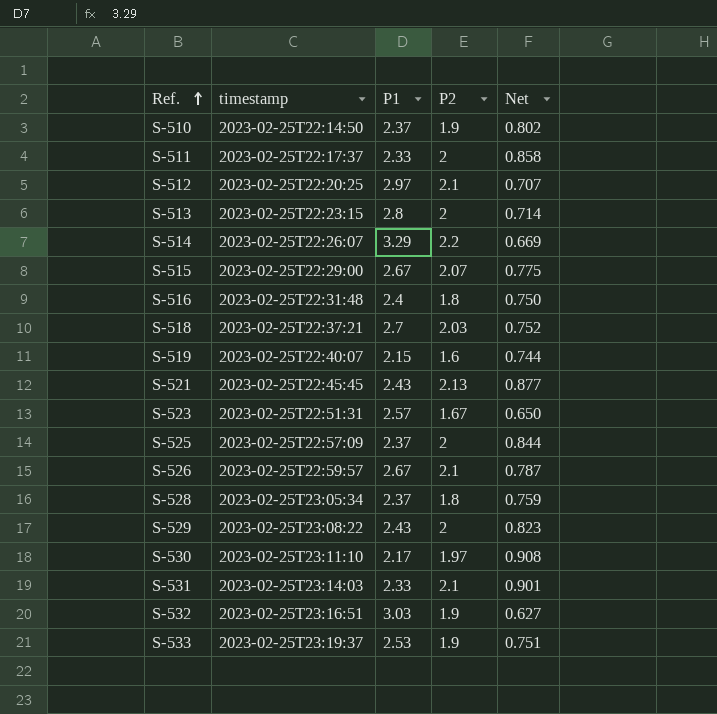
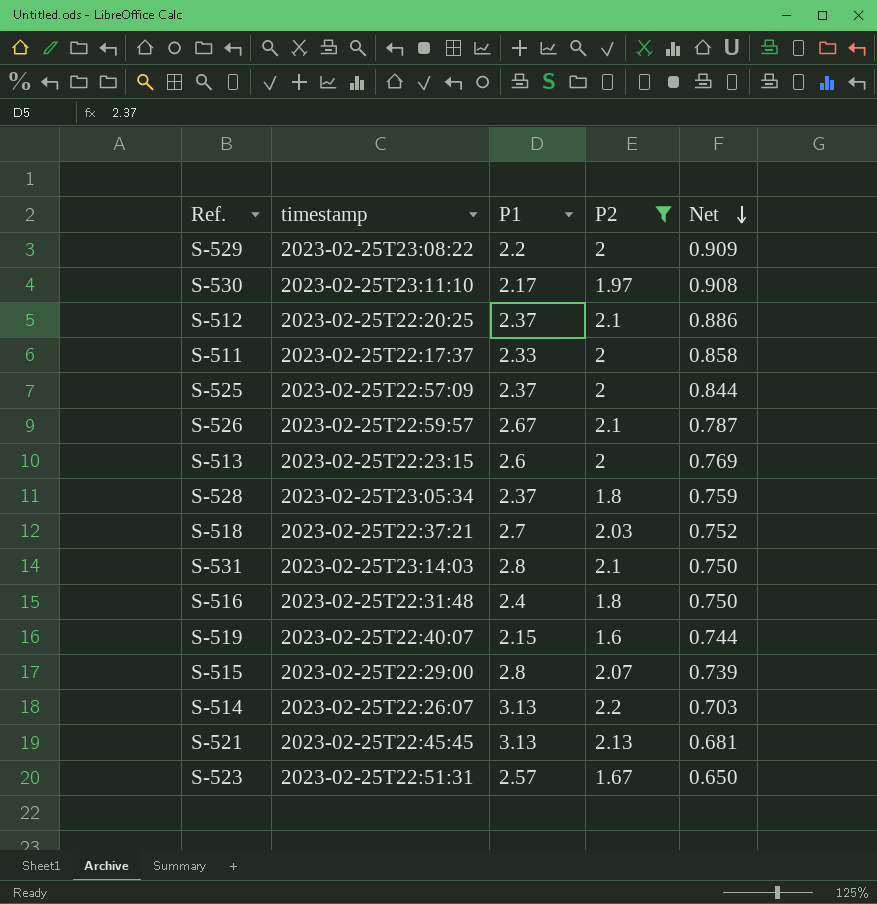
filter: none -> P2 != 1.9
row order: Ref. ascending -> Net descending
S-529 | P1: 2.43 -> 2.2
S-529 | Net: 0.823 -> 0.909
S-512 | P1: 2.97 -> 2.37
S-512 | Net: 0.707 -> 0.886
S-513 | P1: 2.8 -> 2.6
S-513 | Net: 0.714 -> 0.769
S-531 | P1: 2.33 -> 2.8
S-531 | Net: 0.901 -> 0.750
S-515 | P1: 2.67 -> 2.8
S-515 | Net: 0.775 -> 0.739
S-514 | P1: 3.29 -> 3.13
S-514 | Net: 0.669 -> 0.703
S-521 | P1: 2.43 -> 3.13
S-521 | Net: 0.877 -> 0.681

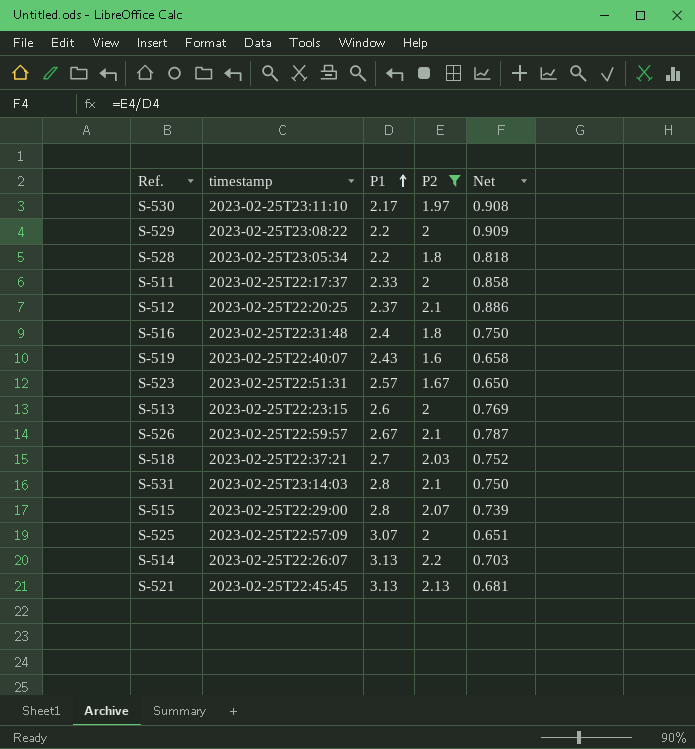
row order: Net descending -> P1 ascending
S-528 | P1: 2.37 -> 2.2
S-528 | Net: 0.759 -> 0.818
S-519 | P1: 2.15 -> 2.43
S-519 | Net: 0.744 -> 0.658
S-525 | P1: 2.37 -> 3.07
S-525 | Net: 0.844 -> 0.651

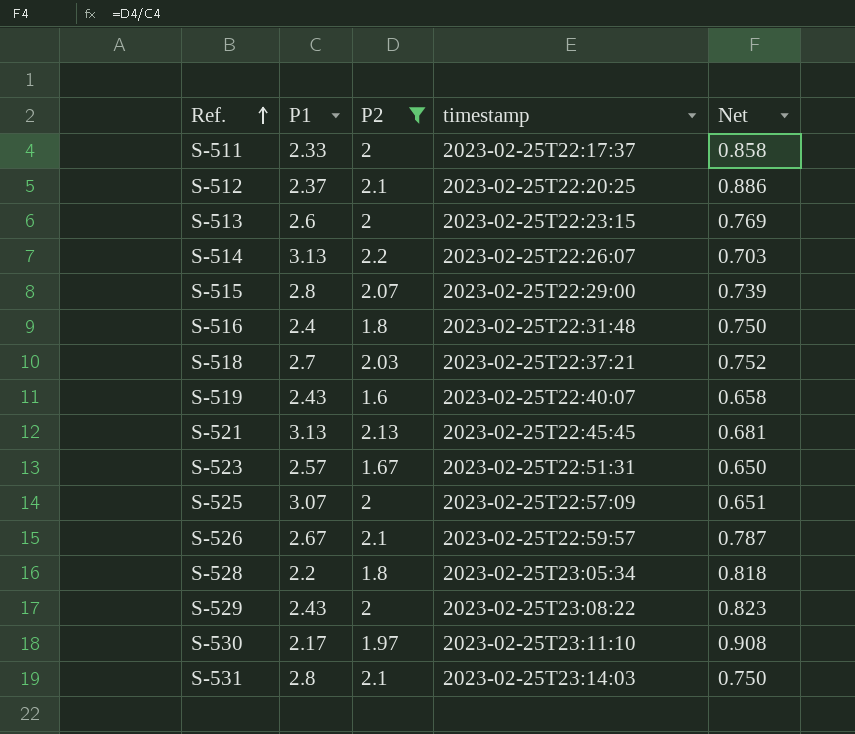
row order: P1 ascending -> Ref. ascending
column timestamp | position: 2 -> 4
S-529 | P1: 2.2 -> 2.43
S-529 | Net: 0.909 -> 0.823

